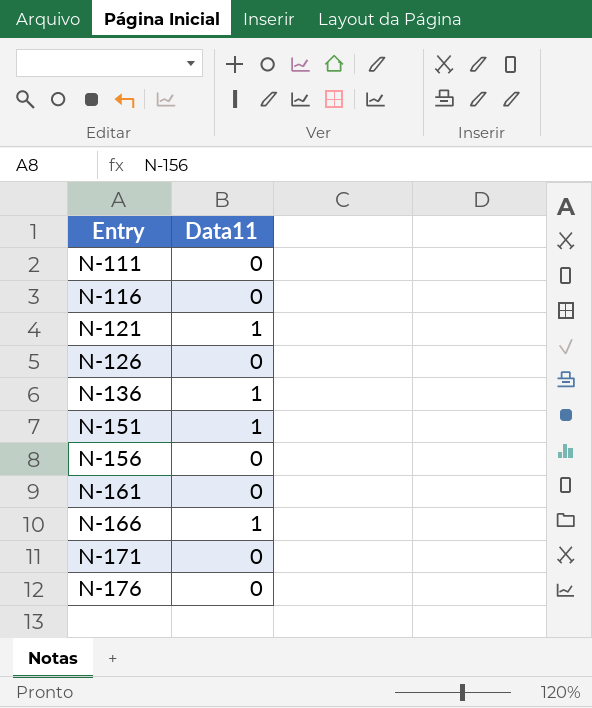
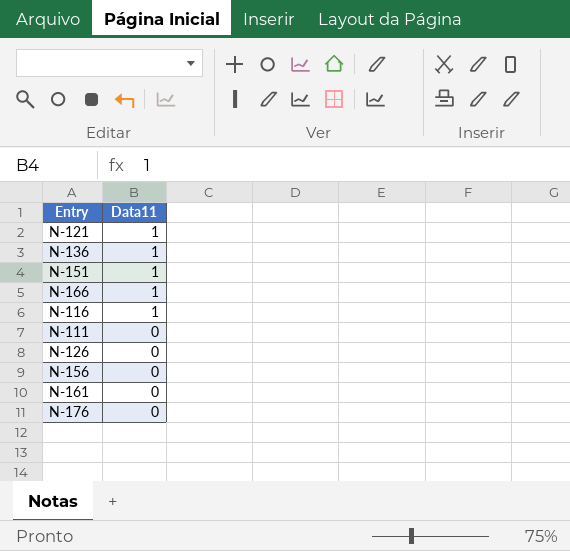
row order: Entry ascending -> Data11 descending
row N-171: 0 -> none
N-116 | Data11: 0 -> 1

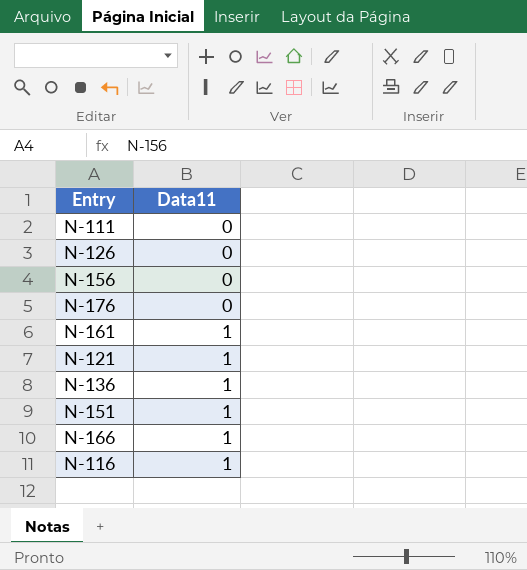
row order: Data11 descending -> Data11 ascending
N-161 | Data11: 0 -> 1

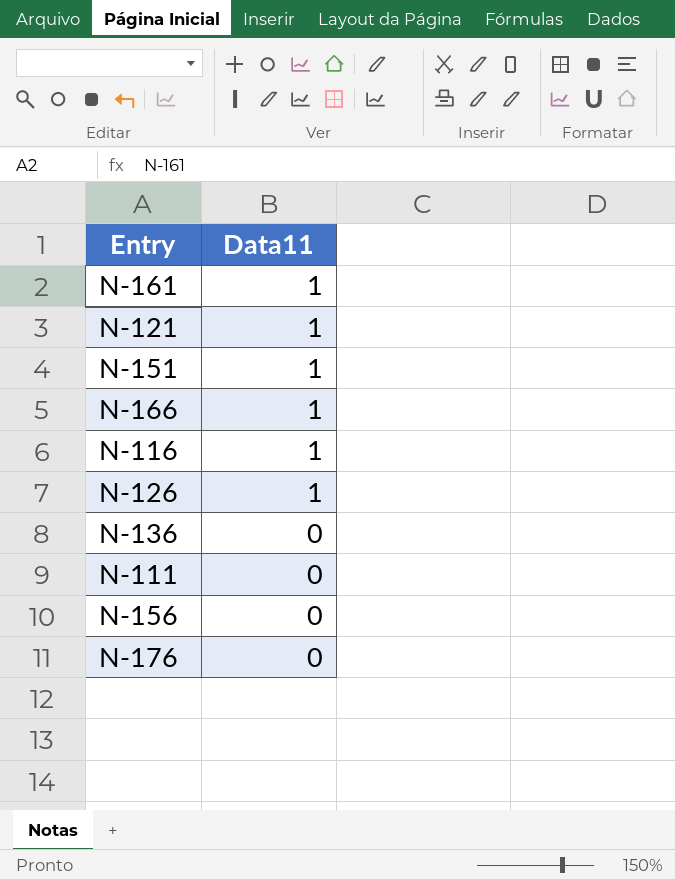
row order: Data11 ascending -> Data11 descending
N-126 | Data11: 0 -> 1
N-136 | Data11: 1 -> 0

